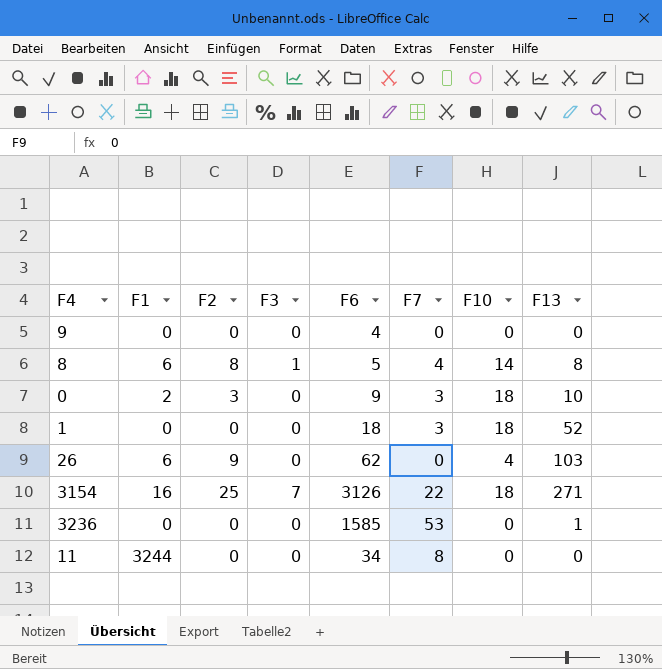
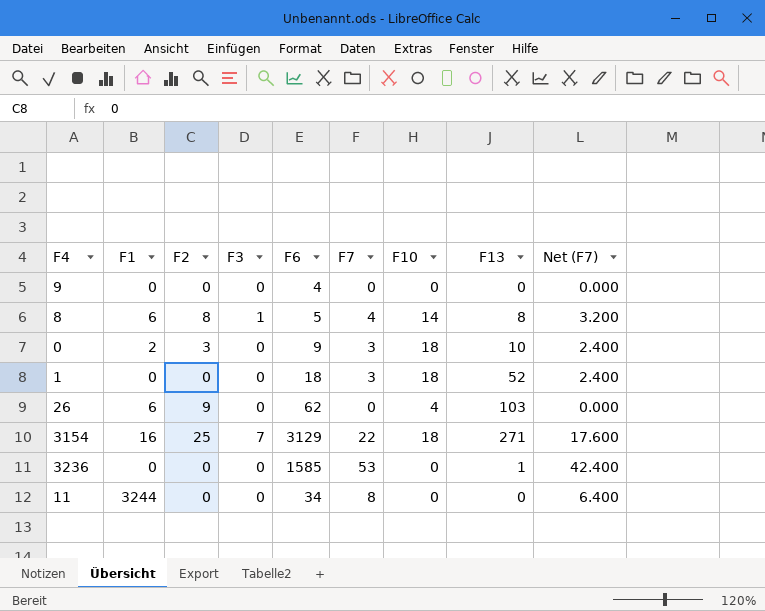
column Net (F7) | formula: none -> [F7] * 0.8
3154 | F6: 3126 -> 3129

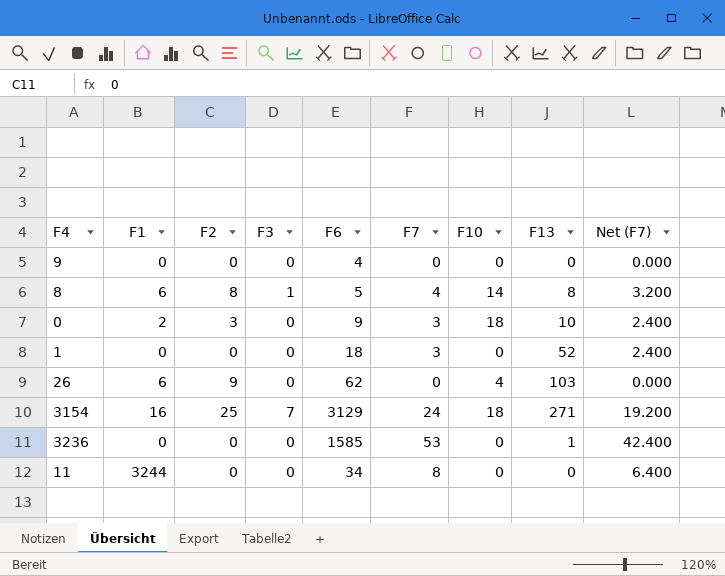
1 | F10: 18 -> 0
3154 | F7: 22 -> 24
3154 | Net (F7): 17.600 -> 19.200

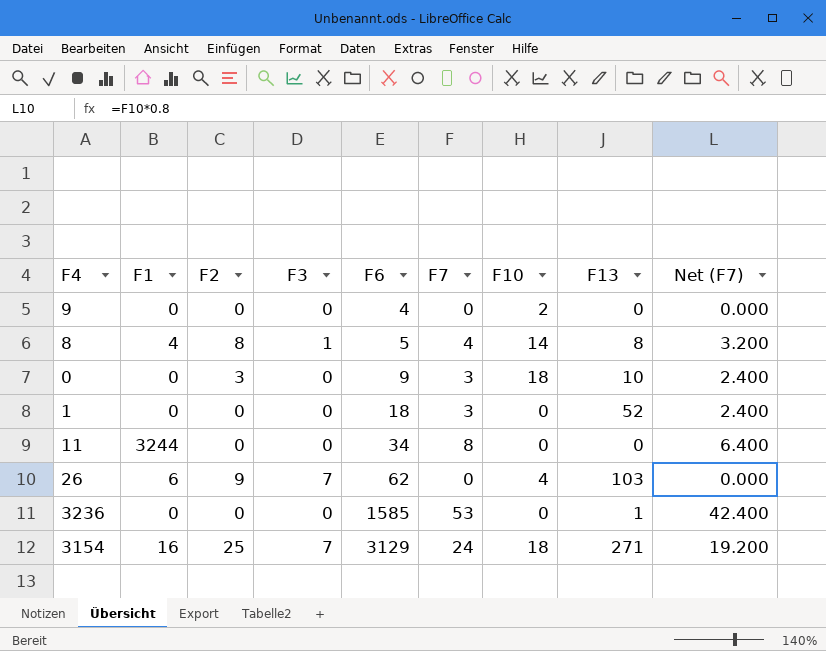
row order: none -> F6 ascending
9 | F10: 0 -> 2
8 | F1: 6 -> 4
0 | F1: 2 -> 0
26 | F3: 0 -> 7

